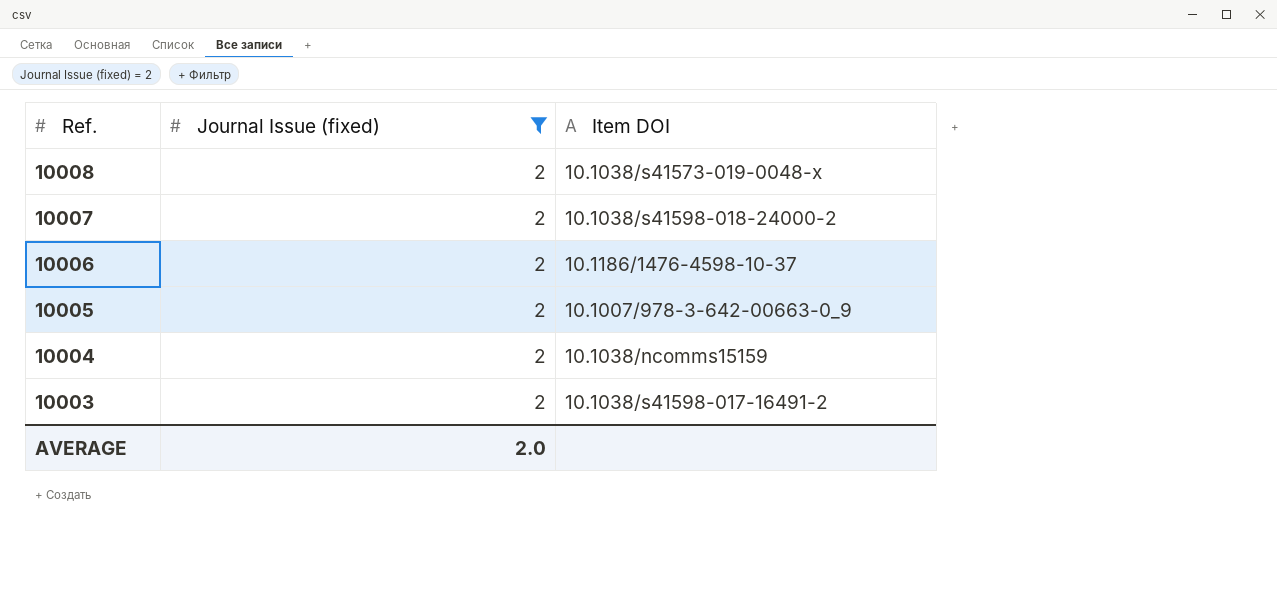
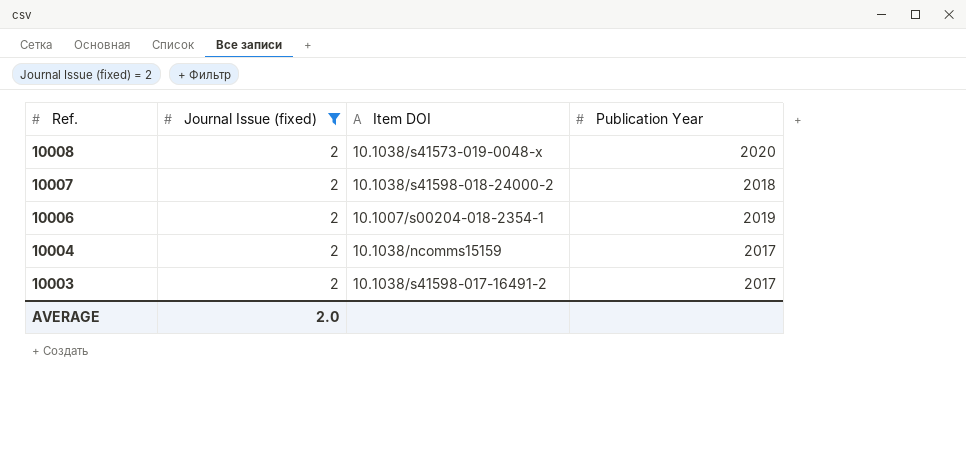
column Publication Year | position: none -> 4
row 10005: 2 | 10.1007/978-3-642-00663-0_9 -> none
10006 | Item DOI: 10.1186/1476-4598-10-37 -> 10.1007/s00204-018-2354-1

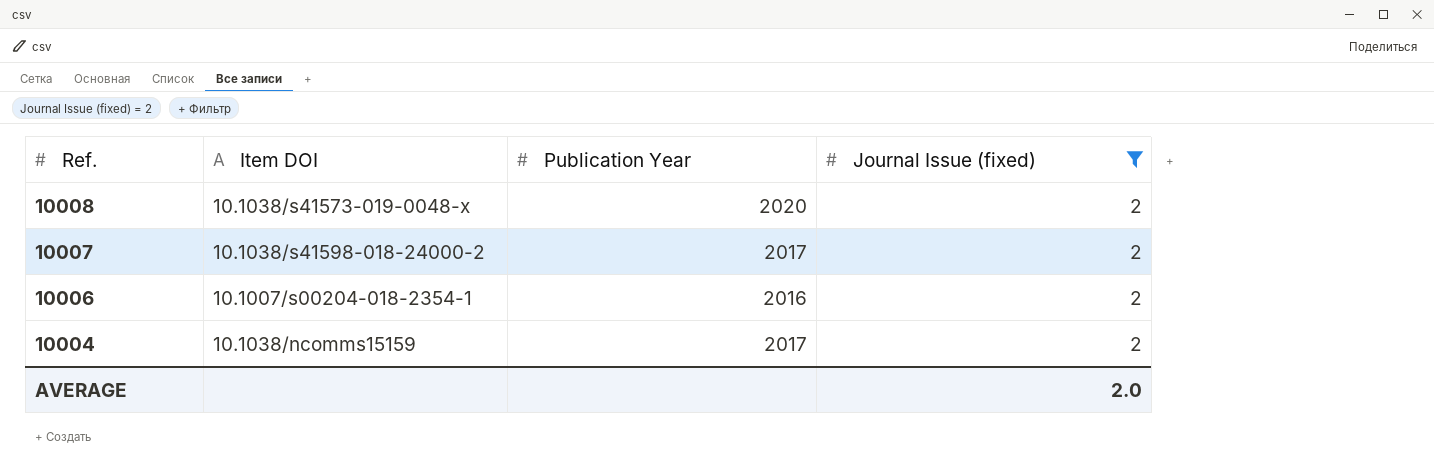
column Journal Issue (fixed) | position: 2 -> 4
row 10003: 2 | 10.1038/s41598-017-16491-2 | 2017 -> none
10007 | Publication Year: 2018 -> 2017
10006 | Publication Year: 2019 -> 2016

